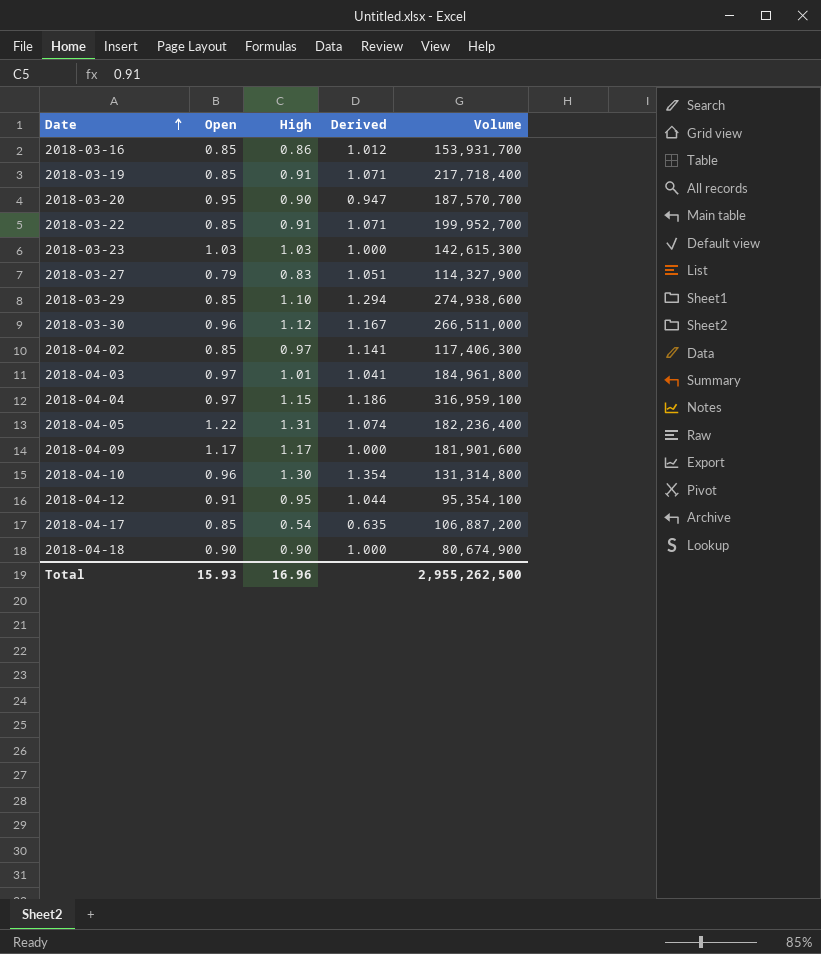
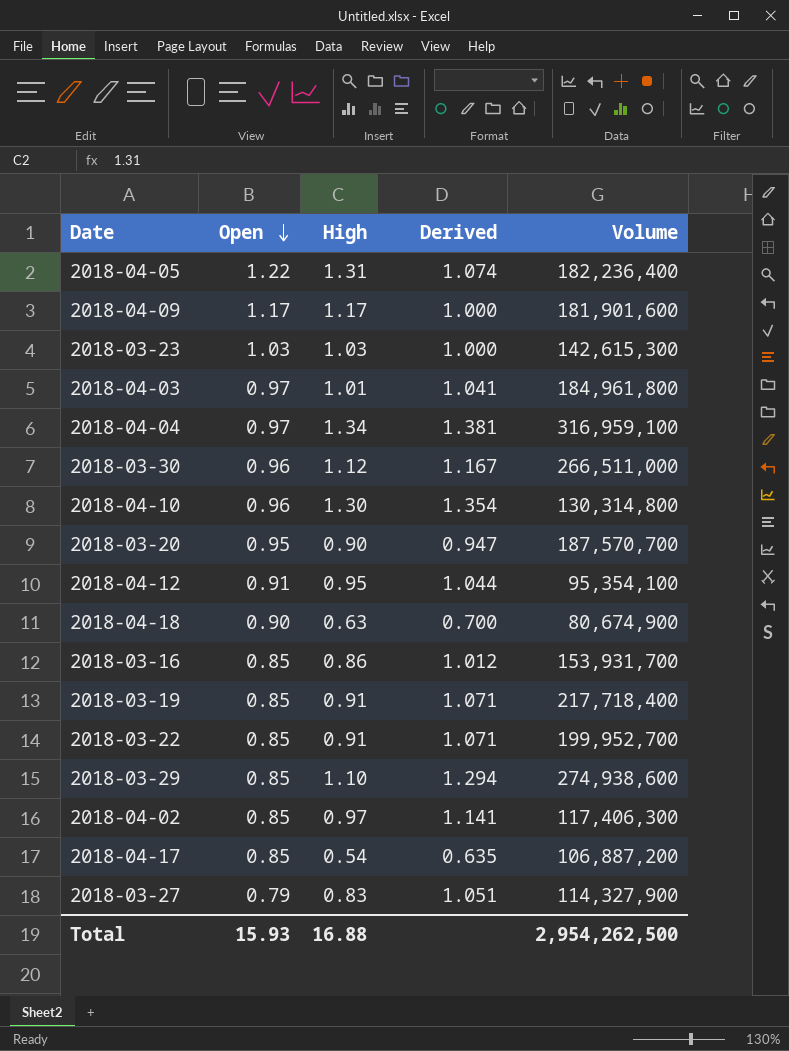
row order: Date ascending -> Open descending
2018-04-04 | High: 1.15 -> 1.34
2018-04-04 | Derived: 1.186 -> 1.381
2018-04-10 | Volume: 131,314,800 -> 130,314,800
2018-04-18 | High: 0.90 -> 0.63
2018-04-18 | Derived: 1.000 -> 0.700
Total | High: 16.96 -> 16.88
Total | Volume: 2,955,262,500 -> 2,954,262,500

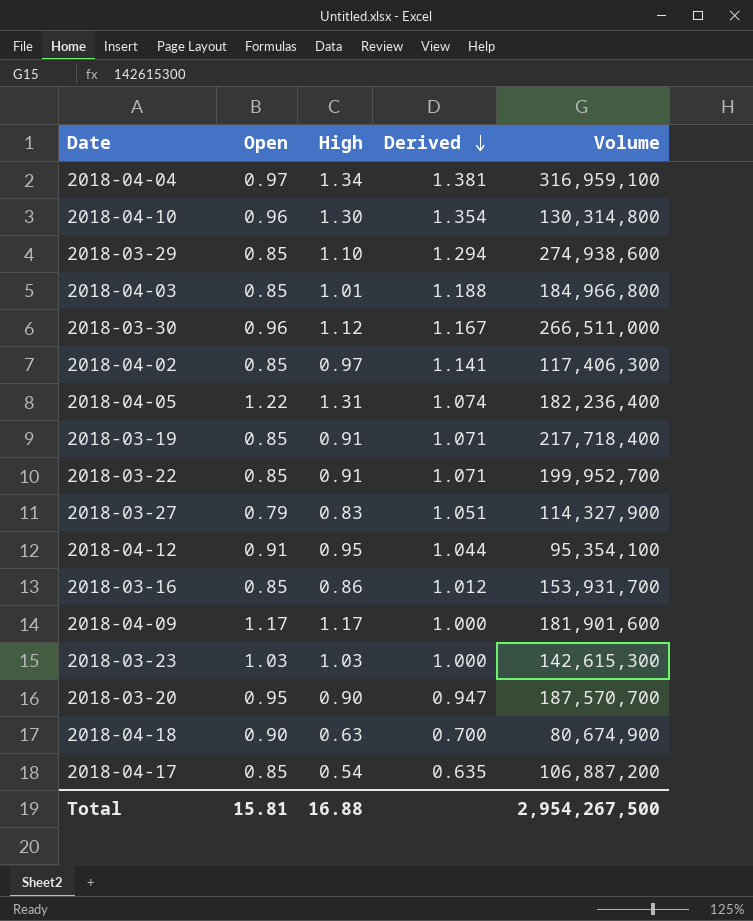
row order: Open descending -> Derived descending
2018-04-03 | Open: 0.97 -> 0.85
2018-04-03 | Derived: 1.041 -> 1.188
2018-04-03 | Volume: 184,961,800 -> 184,966,800
Total | Open: 15.93 -> 15.81
Total | Volume: 2,954,262,500 -> 2,954,267,500

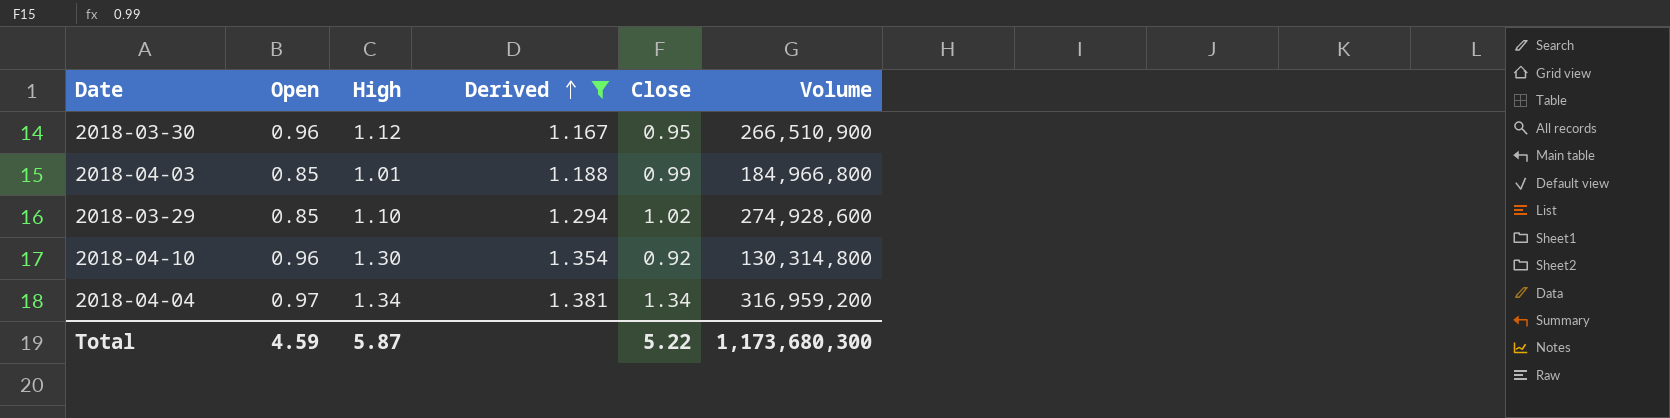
filter: none -> Derived >= 1.167
row order: Derived descending -> Derived ascending
column Close | position: none -> 5
2018-03-30 | Volume: 266,511,000 -> 266,510,900
2018-03-29 | Volume: 274,938,600 -> 274,928,600
2018-04-04 | Volume: 316,959,100 -> 316,959,200
Total | Open: 15.81 -> 4.59
Total | High: 16.88 -> 5.87
Total | Volume: 2,954,267,500 -> 1,173,680,300

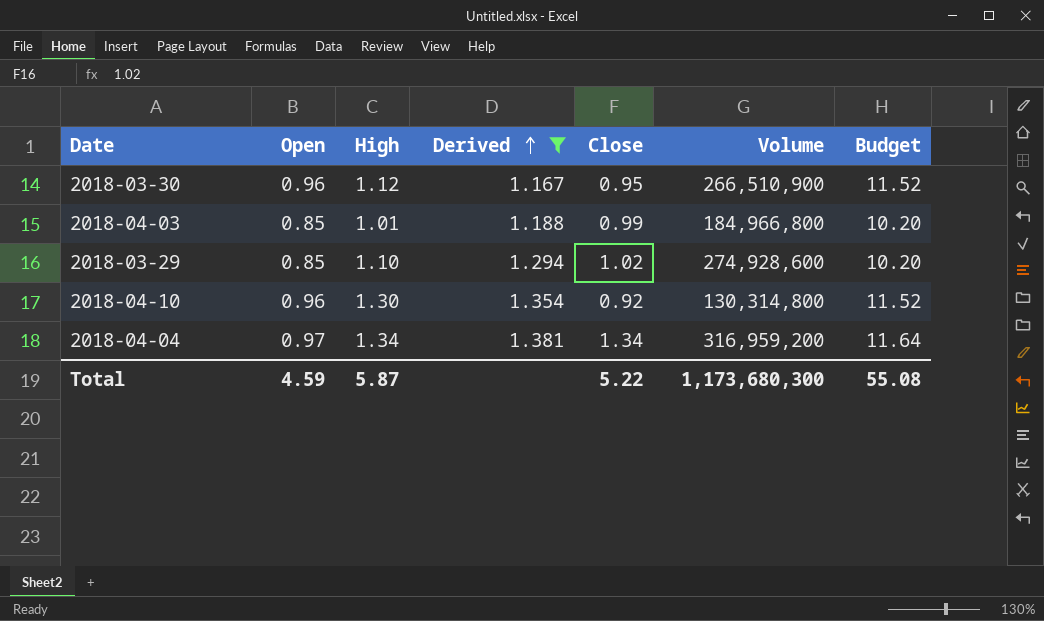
column Budget | formula: none -> [Open] * 12

